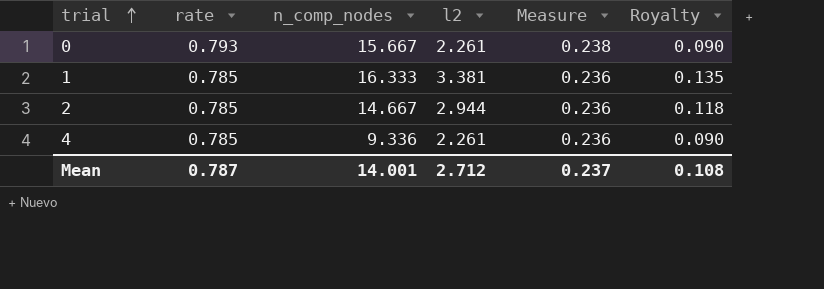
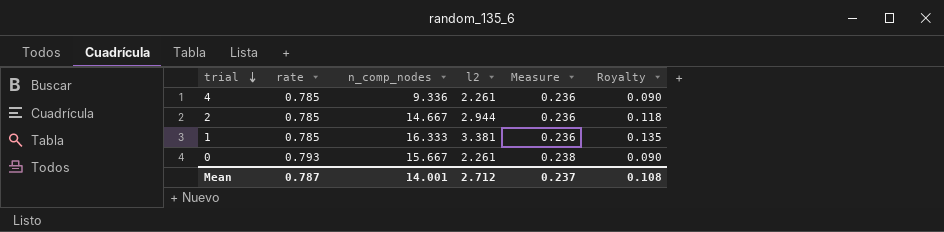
row order: trial ascending -> trial descending

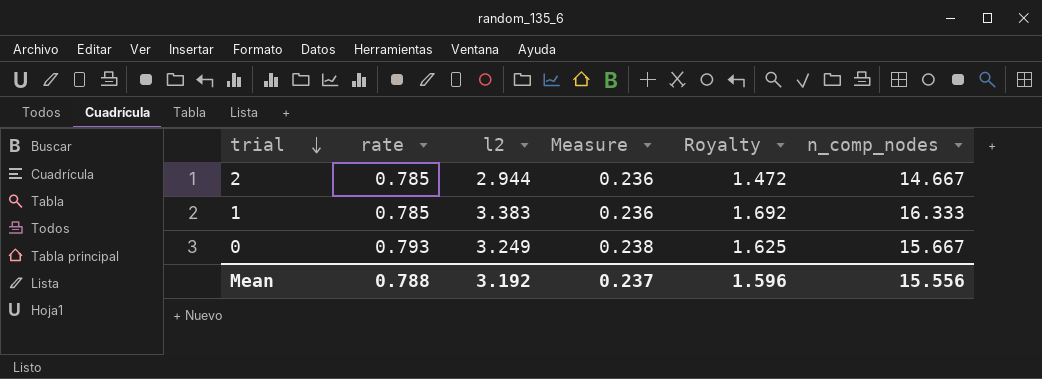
column Royalty | formula: [l2] * 0.04 -> [l2] * 0.5
column n_comp_nodes | position: 3 -> 6
row 4: 0.785 | 9.336 | 2.261 | 0.236 | 0.090 -> none
1 | l2: 3.381 -> 3.383
0 | l2: 2.261 -> 3.249
Mean | rate: 0.787 -> 0.788
Mean | l2: 2.712 -> 3.192
Mean | Royalty: 0.108 -> 1.596
Mean | n_comp_nodes: 14.001 -> 15.556

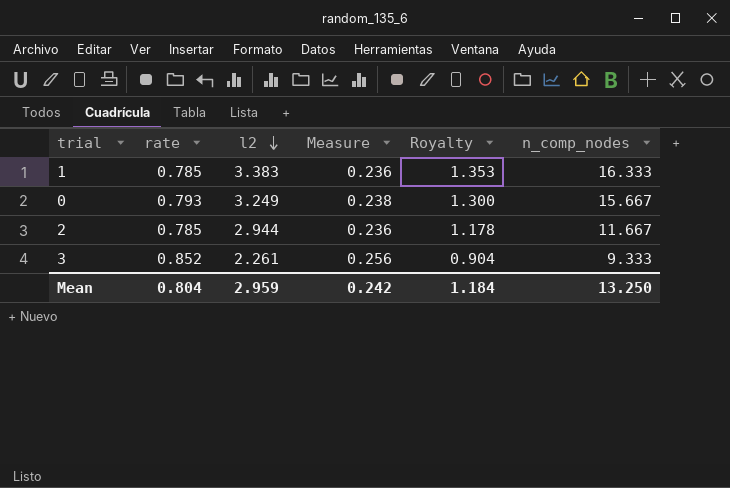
row order: trial descending -> l2 descending
column Royalty | formula: [l2] * 0.5 -> [l2] * 0.4
2 | n_comp_nodes: 14.667 -> 11.667
row 3: none -> 0.852 | 2.261 | 0.256 | 0.904 | 9.333
Mean | rate: 0.788 -> 0.804
Mean | l2: 3.192 -> 2.959
Mean | Measure: 0.237 -> 0.242
Mean | Royalty: 1.596 -> 1.184
Mean | n_comp_nodes: 15.556 -> 13.250

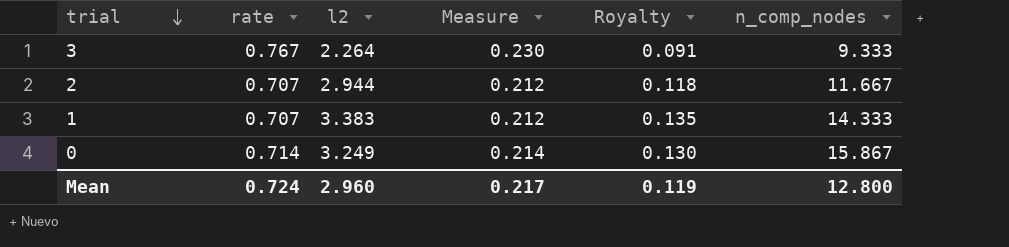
row order: l2 descending -> trial descending
column Royalty | formula: [l2] * 0.4 -> [l2] * 0.04
3 | rate: 0.852 -> 0.767
3 | l2: 2.261 -> 2.264
3 | Measure: 0.256 -> 0.230
2 | rate: 0.785 -> 0.707
2 | Measure: 0.236 -> 0.212
1 | rate: 0.785 -> 0.707
1 | Measure: 0.236 -> 0.212
1 | n_comp_nodes: 16.333 -> 14.333
0 | rate: 0.793 -> 0.714
0 | Measure: 0.238 -> 0.214
0 | n_comp_nodes: 15.667 -> 15.867
Mean | rate: 0.804 -> 0.724
Mean | l2: 2.959 -> 2.960
Mean | Measure: 0.242 -> 0.217
Mean | Royalty: 1.184 -> 0.119
Mean | n_comp_nodes: 13.250 -> 12.800

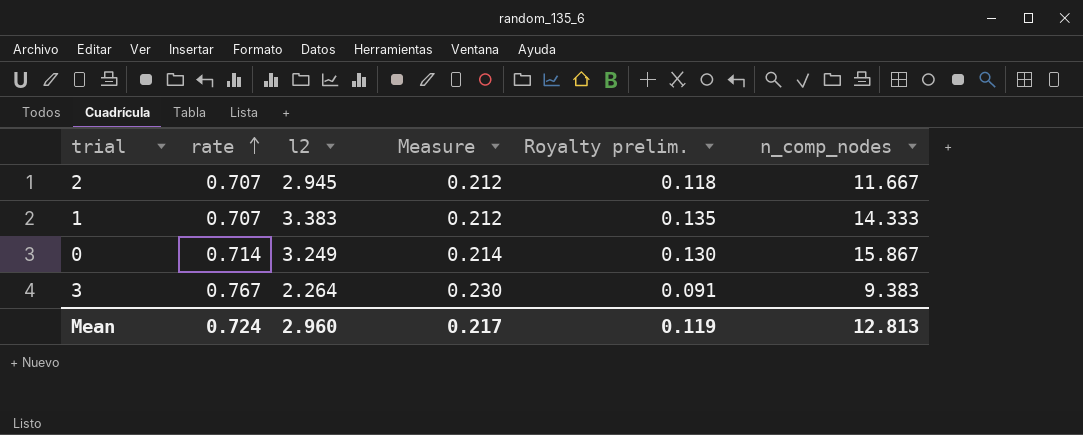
row order: trial descending -> rate ascending
column name: Royalty -> Royalty prelim.
2 | l2: 2.944 -> 2.945
3 | n_comp_nodes: 9.333 -> 9.383
Mean | n_comp_nodes: 12.800 -> 12.813

